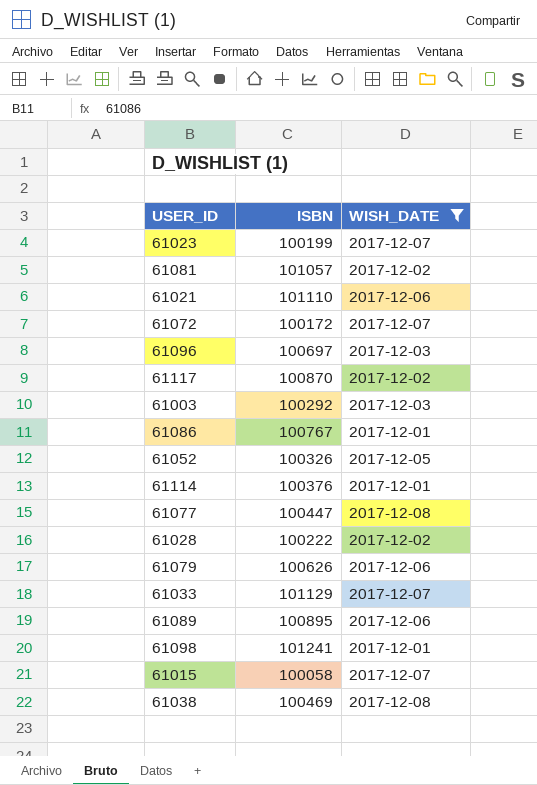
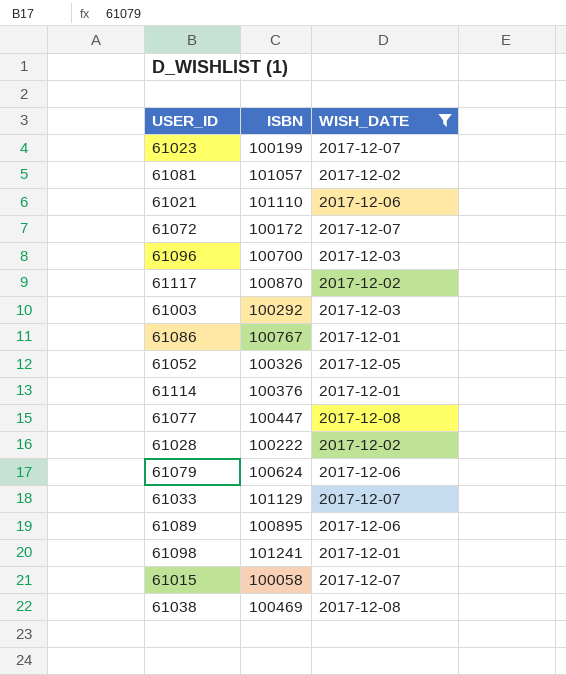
61096 | ISBN: 100697 -> 100700
61079 | ISBN: 100626 -> 100624

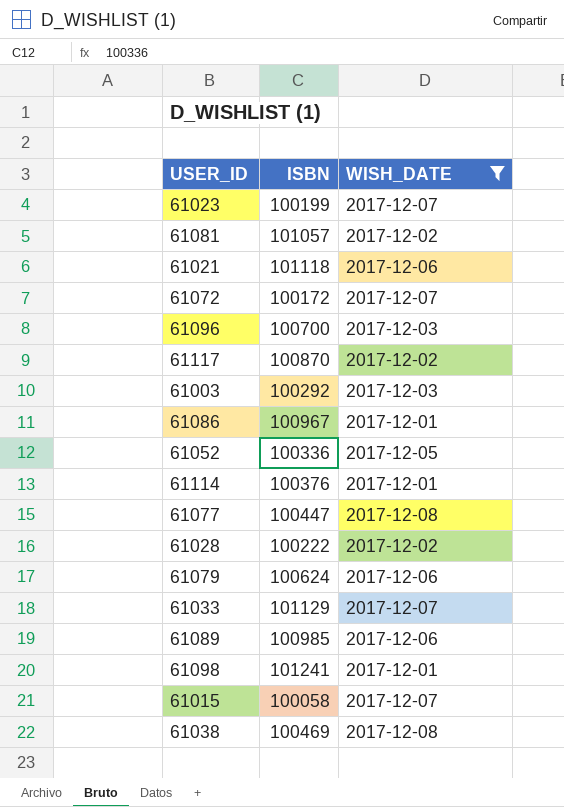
61021 | ISBN: 101110 -> 101118
61086 | ISBN: 100767 -> 100967
61052 | ISBN: 100326 -> 100336
61089 | ISBN: 100895 -> 100985

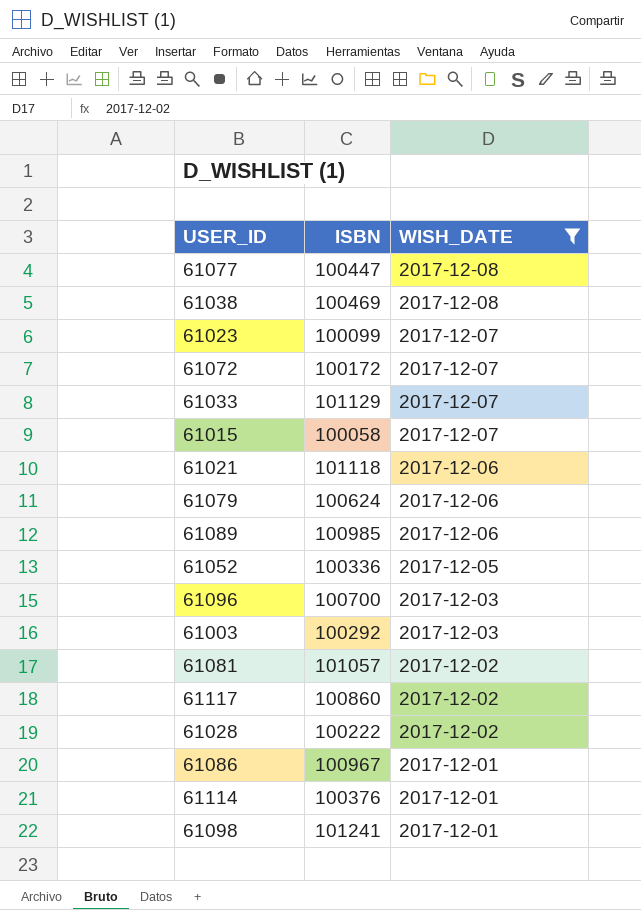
row order: none -> WISH_DATE descending
61023 | ISBN: 100199 -> 100099
61117 | ISBN: 100870 -> 100860

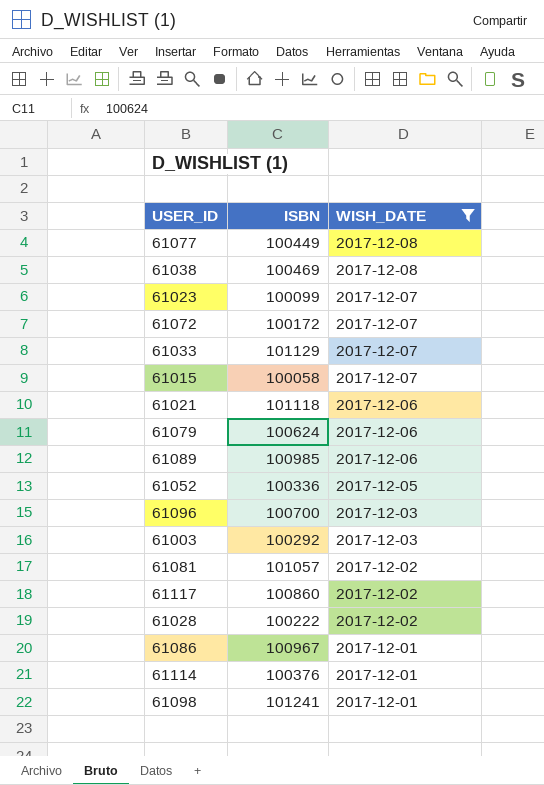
61077 | ISBN: 100447 -> 100449

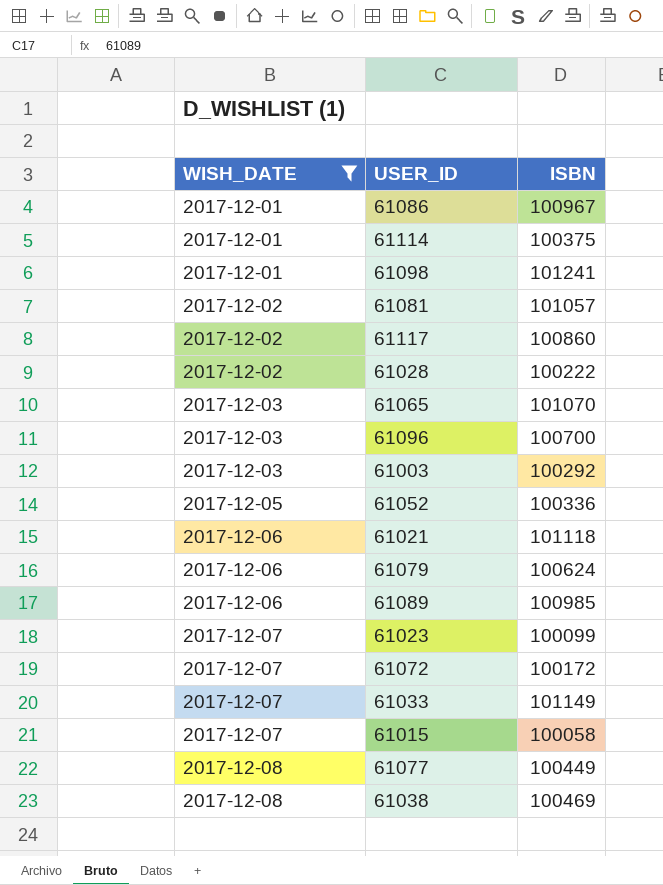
row order: WISH_DATE descending -> WISH_DATE ascending
column WISH_DATE | position: 3 -> 1
61114 | ISBN: 100376 -> 100375
row 61065: none -> 2017-12-03 | 101070
61033 | ISBN: 101129 -> 101149

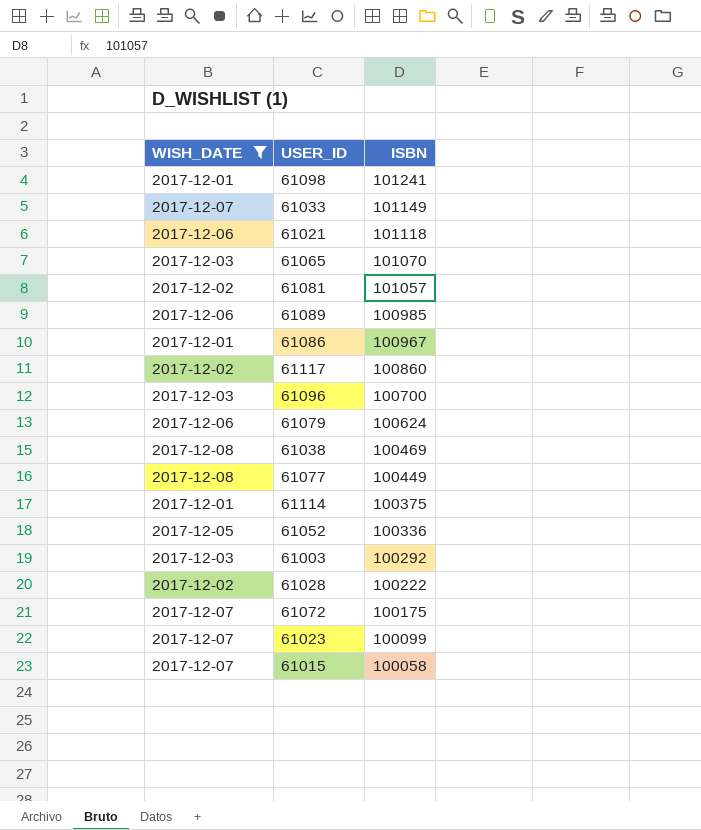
row order: WISH_DATE ascending -> ISBN descending
61072 | ISBN: 100172 -> 100175

